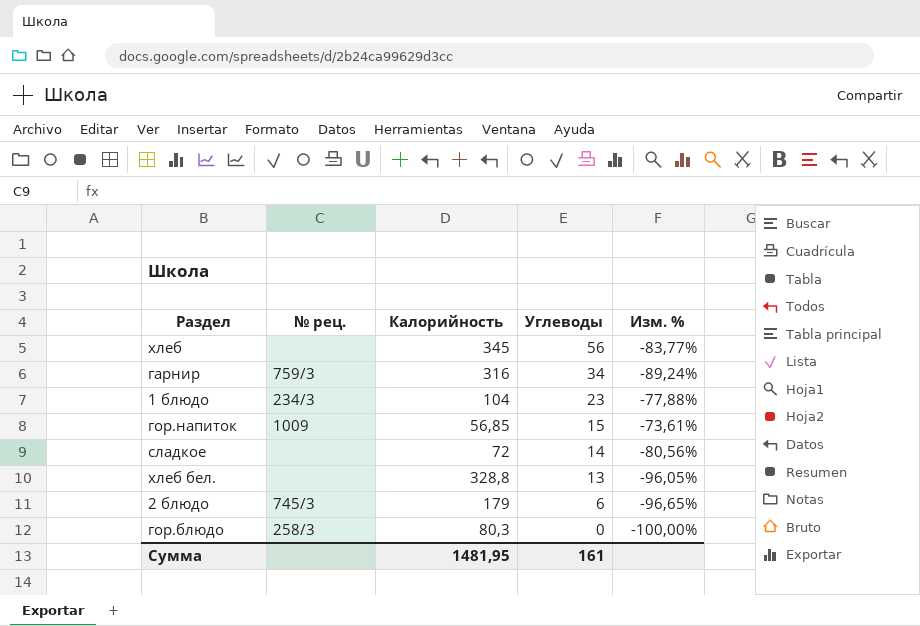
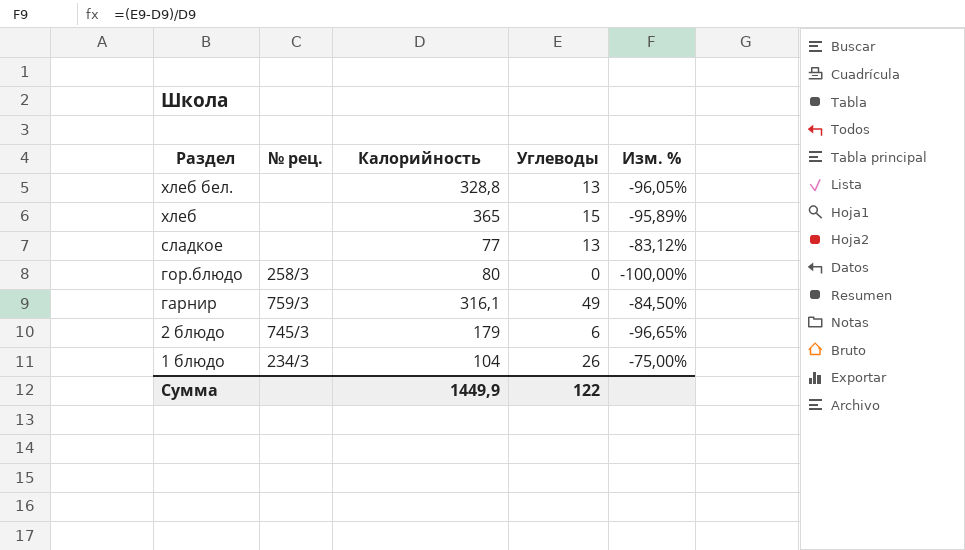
row order: Углеводы descending -> Раздел descending
row гор.напиток: 1009 | 56,85 | 15 | -73,61% -> none
хлеб | Калорийность: 345 -> 365
хлеб | Углеводы: 56 -> 15
хлеб | Изм. %: -83,77% -> -95,89%
сладкое | Калорийность: 72 -> 77
сладкое | Углеводы: 14 -> 13
сладкое | Изм. %: -80,56% -> -83,12%
гор.блюдо | Калорийность: 80,3 -> 80
гарнир | Калорийность: 316 -> 316,1
гарнир | Углеводы: 34 -> 49
гарнир | Изм. %: -89,24% -> -84,50%
1 блюдо | Углеводы: 23 -> 26
1 блюдо | Изм. %: -77,88% -> -75,00%
Сумма | Калорийность: 1481,95 -> 1449,9
Сумма | Углеводы: 161 -> 122

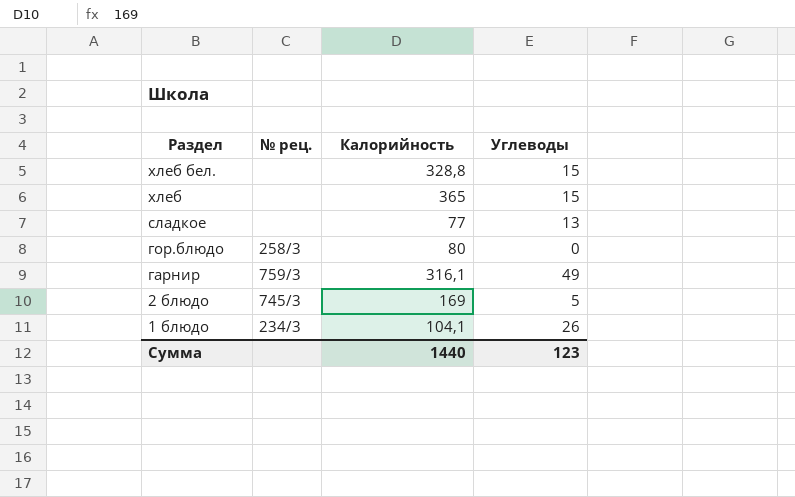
column Изм. % | formula: ([Углеводы] - [Калорийность]) / [Калорийность] -> none
хлеб бел. | Углеводы: 13 -> 15
2 блюдо | Калорийность: 179 -> 169
2 блюдо | Углеводы: 6 -> 5
1 блюдо | Калорийность: 104 -> 104,1
Сумма | Калорийность: 1449,9 -> 1440
Сумма | Углеводы: 122 -> 123

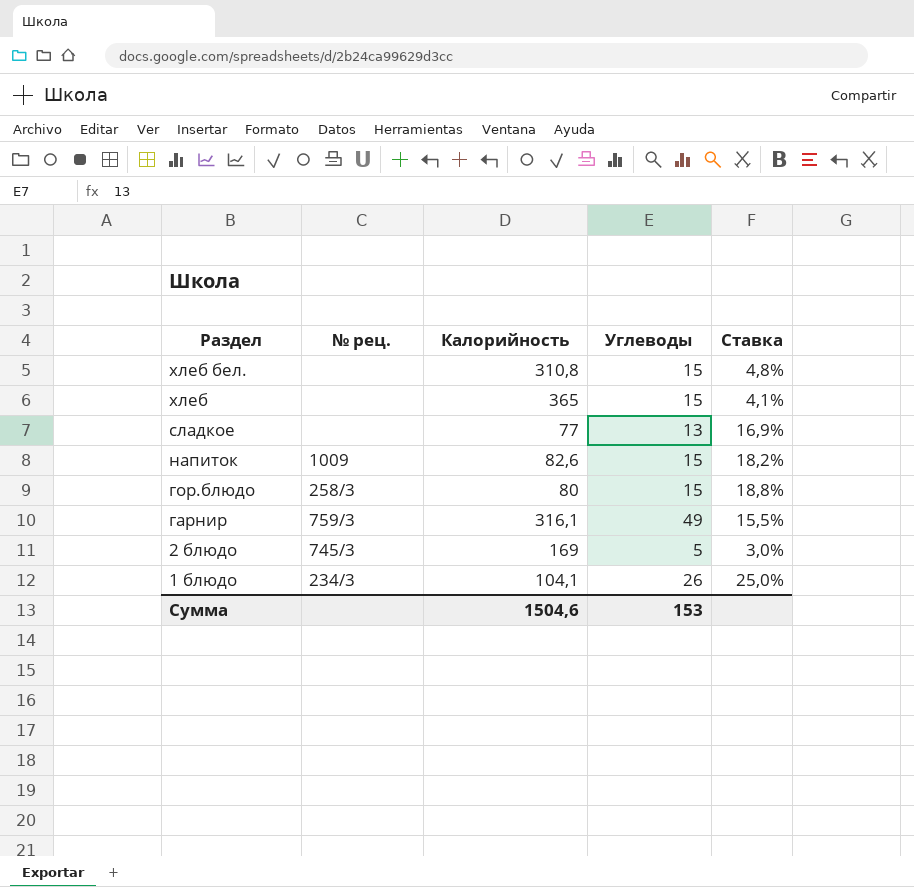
column Ставка | formula: none -> [Углеводы] / [Калорийность]
хлеб бел. | Калорийность: 328,8 -> 310,8
row напиток: none -> 1009 | 82,6 | 15 | 18,2%
гор.блюдо | Углеводы: 0 -> 15
Сумма | Калорийность: 1440 -> 1504,6
Сумма | Углеводы: 123 -> 153

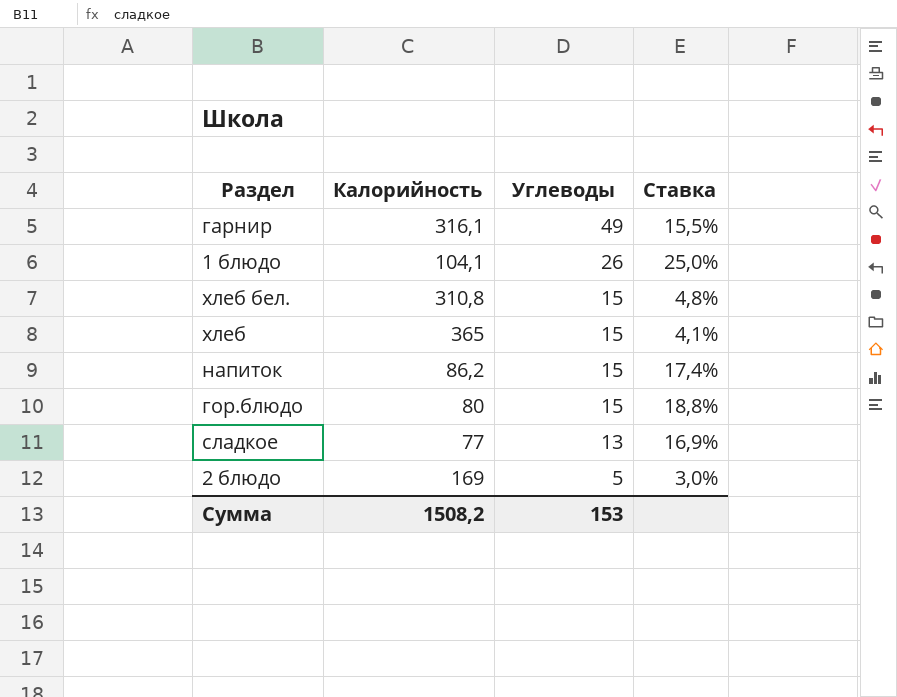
row order: Раздел descending -> Углеводы descending
column № рец. | position: 2 -> none
напиток | Калорийность: 82,6 -> 86,2
напиток | Ставка: 18,2% -> 17,4%
Сумма | Калорийность: 1504,6 -> 1508,2

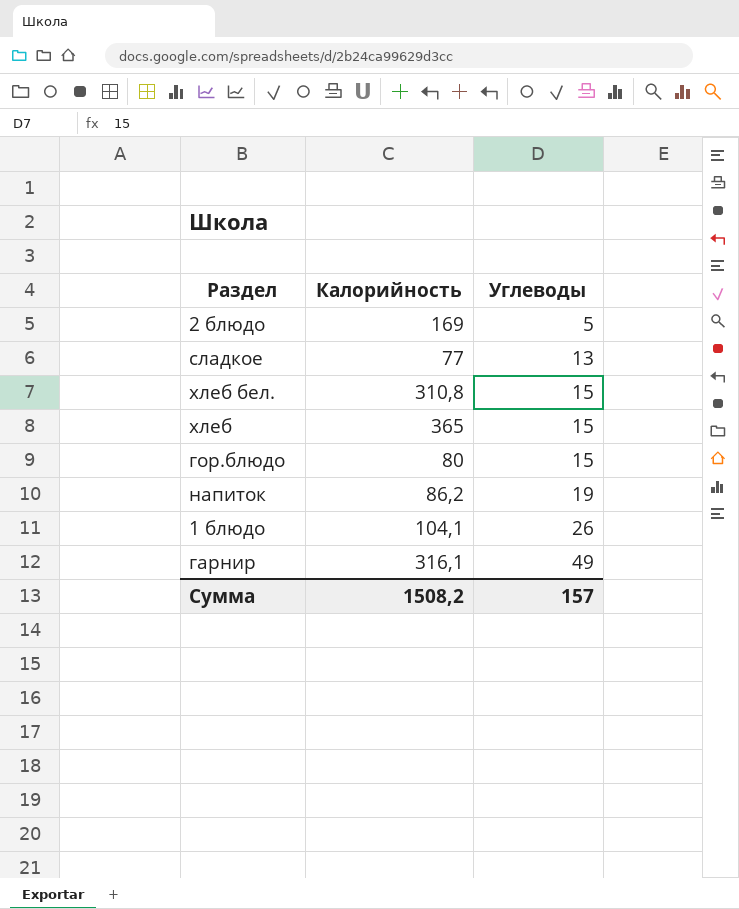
row order: Углеводы descending -> Углеводы ascending
column Ставка | formula: [Углеводы] / [Калорийность] -> none
напиток | Углеводы: 15 -> 19
Сумма | Углеводы: 153 -> 157

